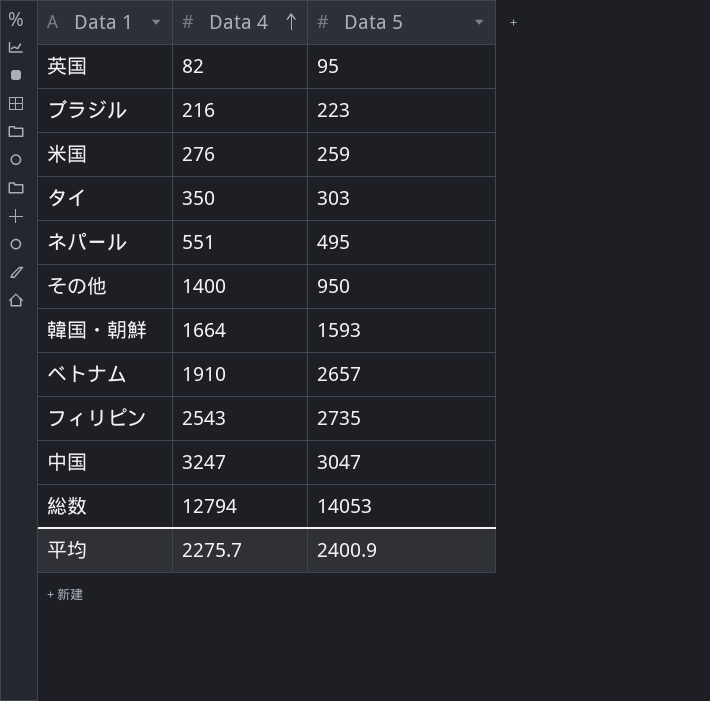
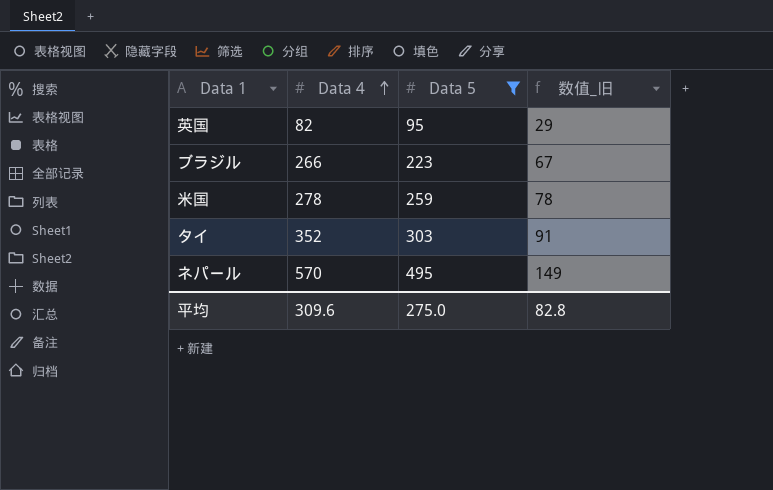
filter: none -> Data 5 <= 495
column 数值_旧 | formula: none -> [Data 5] * 0.3
ブラジル | Data 4: 216 -> 266
米国 | Data 4: 276 -> 278
タイ | Data 4: 350 -> 352
ネパール | Data 4: 551 -> 570
平均 | Data 4: 2275.7 -> 309.6
平均 | Data 5: 2400.9 -> 275.0

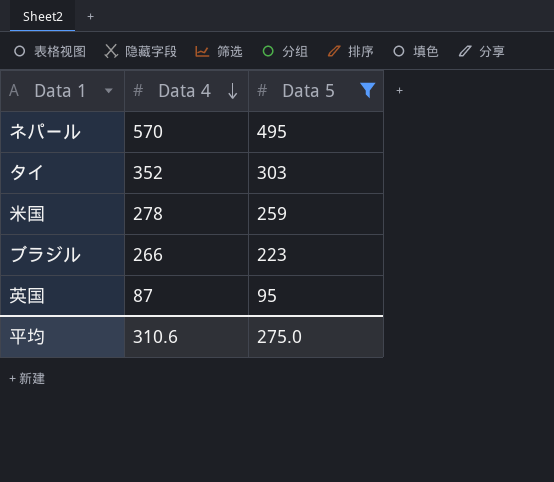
row order: Data 4 ascending -> Data 4 descending
column 数值_旧 | formula: [Data 5] * 0.3 -> none
英国 | Data 4: 82 -> 87
平均 | Data 4: 309.6 -> 310.6

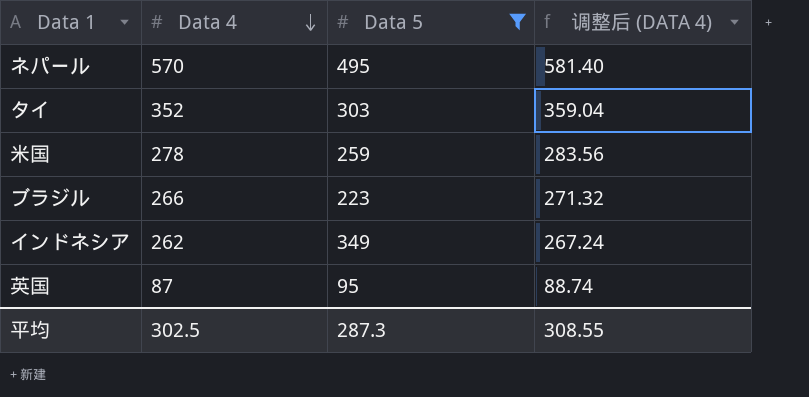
column 调整后 (DATA 4) | formula: none -> [Data 4] * 1.02
row インドネシア: none -> 262 | 349 | 267.24
平均 | Data 4: 310.6 -> 302.5
平均 | Data 5: 275.0 -> 287.3

